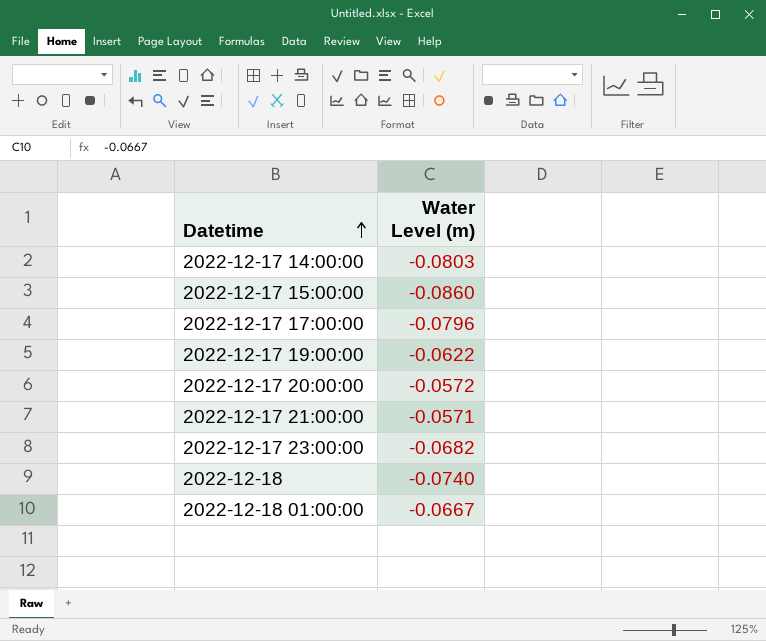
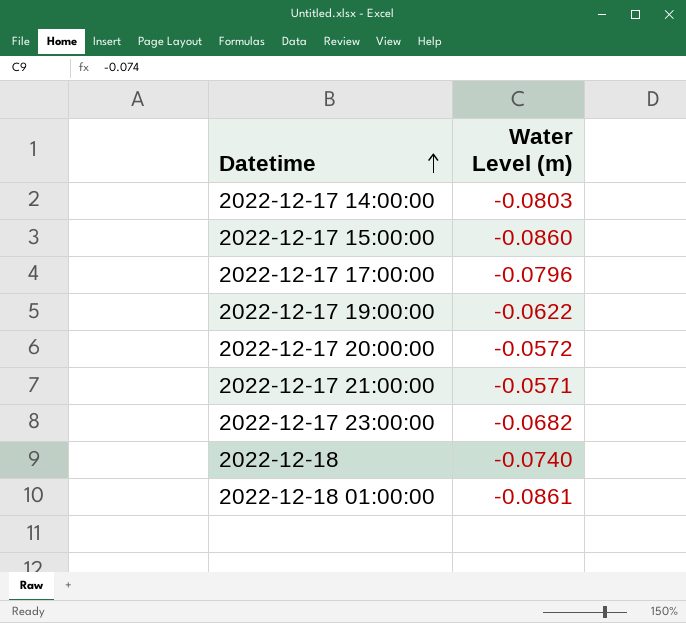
2022-12-18 01:00:00 | Water Level (m): -0.0667 -> -0.0861

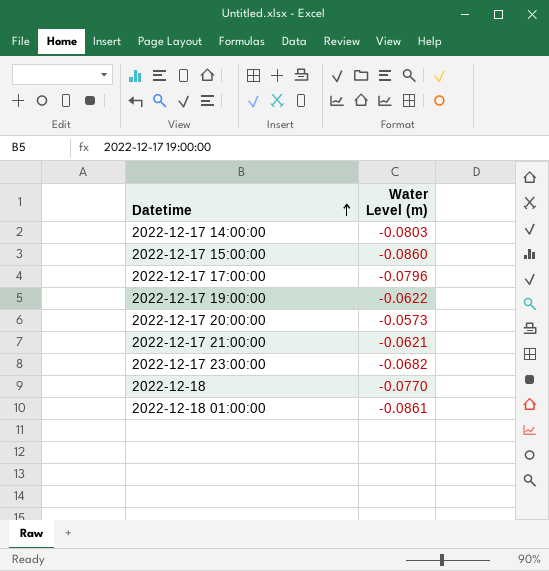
2022-12-17 20:00:00 | Water Level (m): -0.0572 -> -0.0573
2022-12-17 21:00:00 | Water Level (m): -0.0571 -> -0.0621
2022-12-18 | Water Level (m): -0.0740 -> -0.0770

